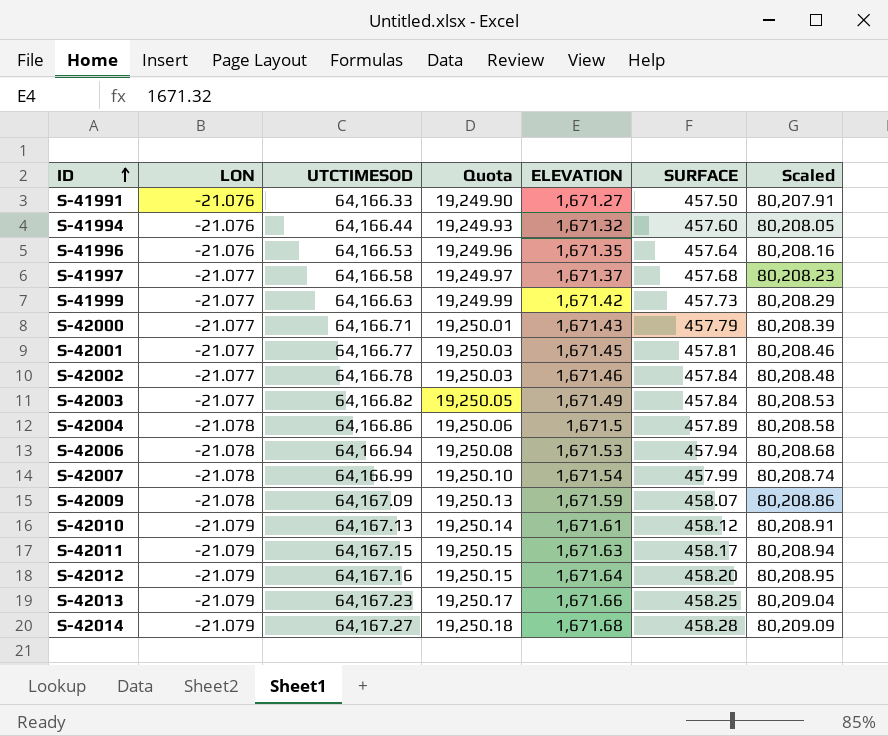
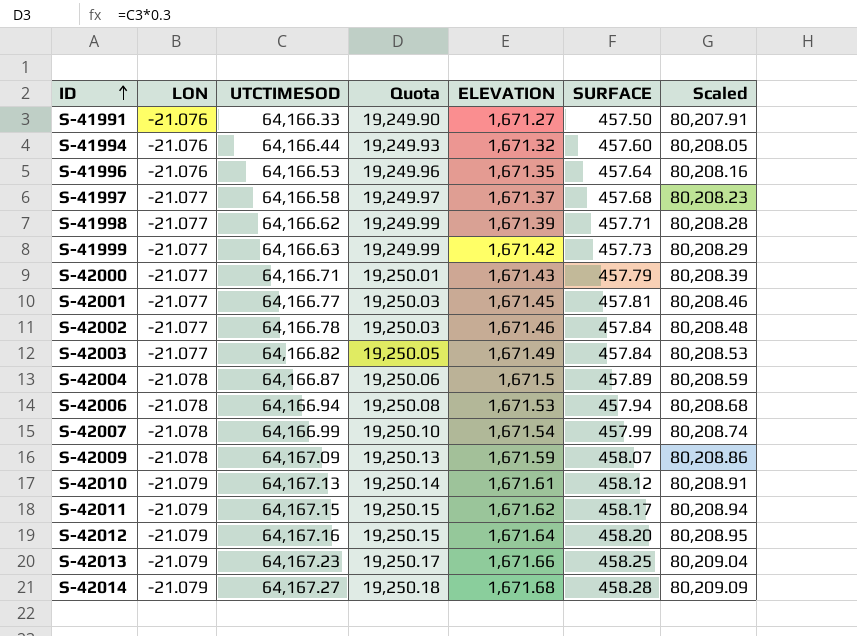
row S-41998: none -> -21.077 | 64,166.62 | 19,249.99 | 1,671.39 | 457.71 | 80,208.28
S-42004 | UTCTIMESOD: 64,166.86 -> 64,166.87
S-42004 | Scaled: 80,208.58 -> 80,208.59
S-42011 | ELEVATION: 1,671.63 -> 1,671.62

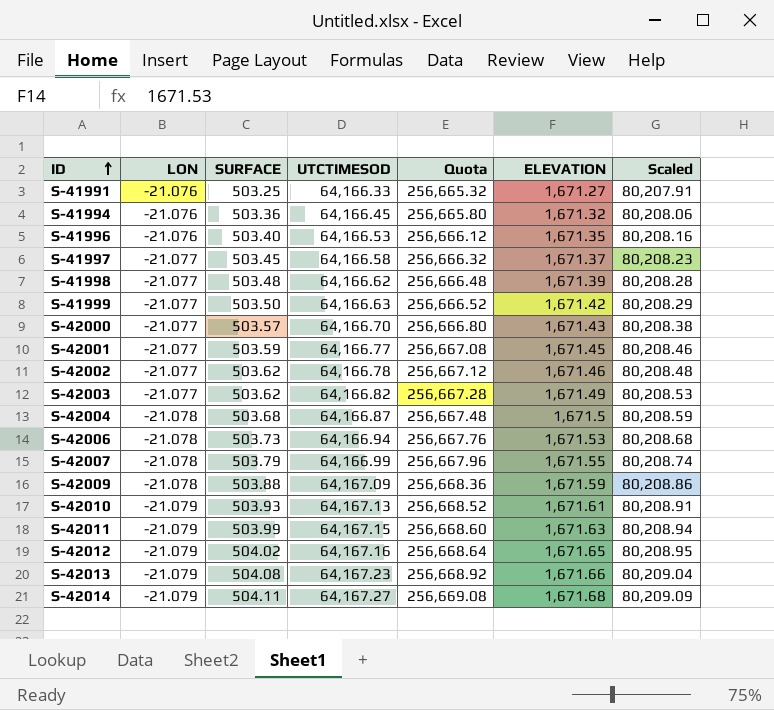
column SURFACE | position: 6 -> 3
column Quota | formula: [UTCTIMESOD] * 0.3 -> [UTCTIMESOD] * 4
S-41991 | SURFACE: 457.50 -> 503.25
S-41994 | SURFACE: 457.60 -> 503.36
S-41994 | UTCTIMESOD: 64,166.44 -> 64,166.45
S-41994 | Scaled: 80,208.05 -> 80,208.06
S-41996 | SURFACE: 457.64 -> 503.40
S-41997 | SURFACE: 457.68 -> 503.45
S-41998 | SURFACE: 457.71 -> 503.48
S-41999 | SURFACE: 457.73 -> 503.50
S-42000 | SURFACE: 457.79 -> 503.57
S-42000 | UTCTIMESOD: 64,166.71 -> 64,166.70
S-42000 | Scaled: 80,208.39 -> 80,208.38
S-42001 | SURFACE: 457.81 -> 503.59
S-42002 | SURFACE: 457.84 -> 503.62
S-42003 | SURFACE: 457.84 -> 503.62
S-42004 | SURFACE: 457.89 -> 503.68
S-42006 | SURFACE: 457.94 -> 503.73
S-42007 | SURFACE: 457.99 -> 503.79
S-42007 | ELEVATION: 1,671.54 -> 1,671.55
S-42009 | SURFACE: 458.07 -> 503.88
S-42010 | SURFACE: 458.12 -> 503.93
S-42011 | SURFACE: 458.17 -> 503.99
S-42011 | ELEVATION: 1,671.62 -> 1,671.63
S-42012 | SURFACE: 458.20 -> 504.02
S-42012 | ELEVATION: 1,671.64 -> 1,671.65
S-42013 | SURFACE: 458.25 -> 504.08
S-42014 | SURFACE: 458.28 -> 504.11

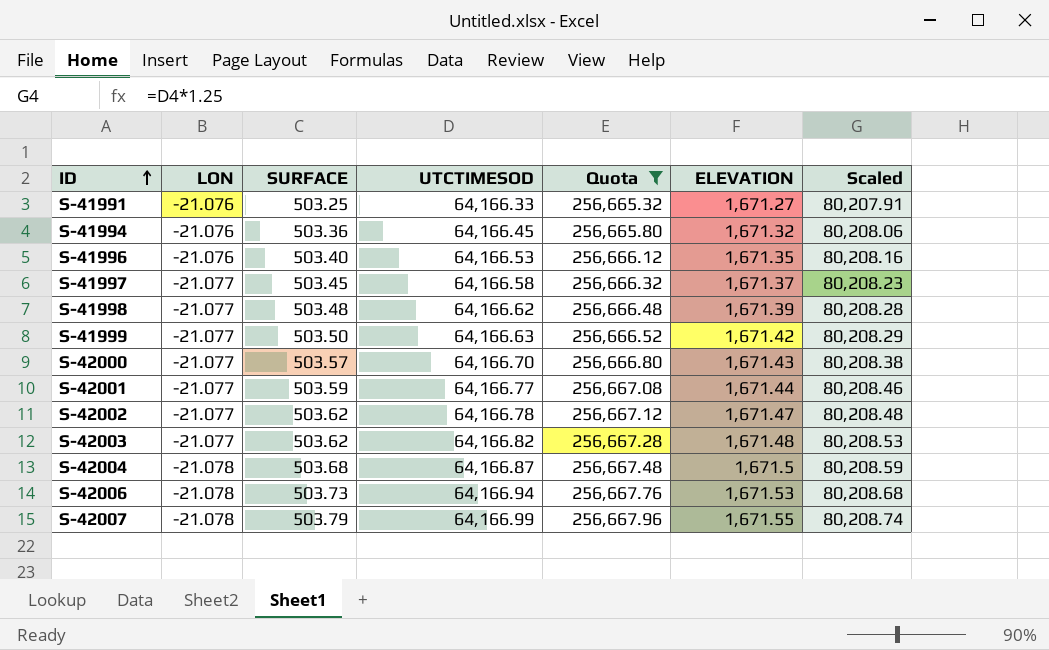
filter: none -> Quota <= 256,667.96
S-42001 | ELEVATION: 1,671.45 -> 1,671.44
S-42002 | ELEVATION: 1,671.46 -> 1,671.47
S-42003 | ELEVATION: 1,671.49 -> 1,671.48

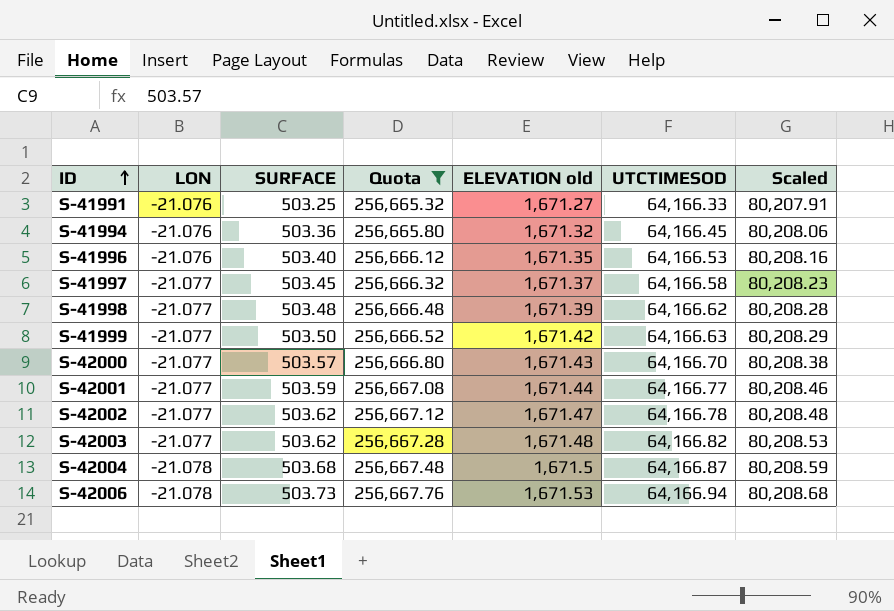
column name: ELEVATION -> ELEVATION old
column UTCTIMESOD | position: 4 -> 6
row S-42007: -21.078 | 503.79 | 64,166.99 | 256,667.96 | 1,671.55 | 80,208.74 -> none

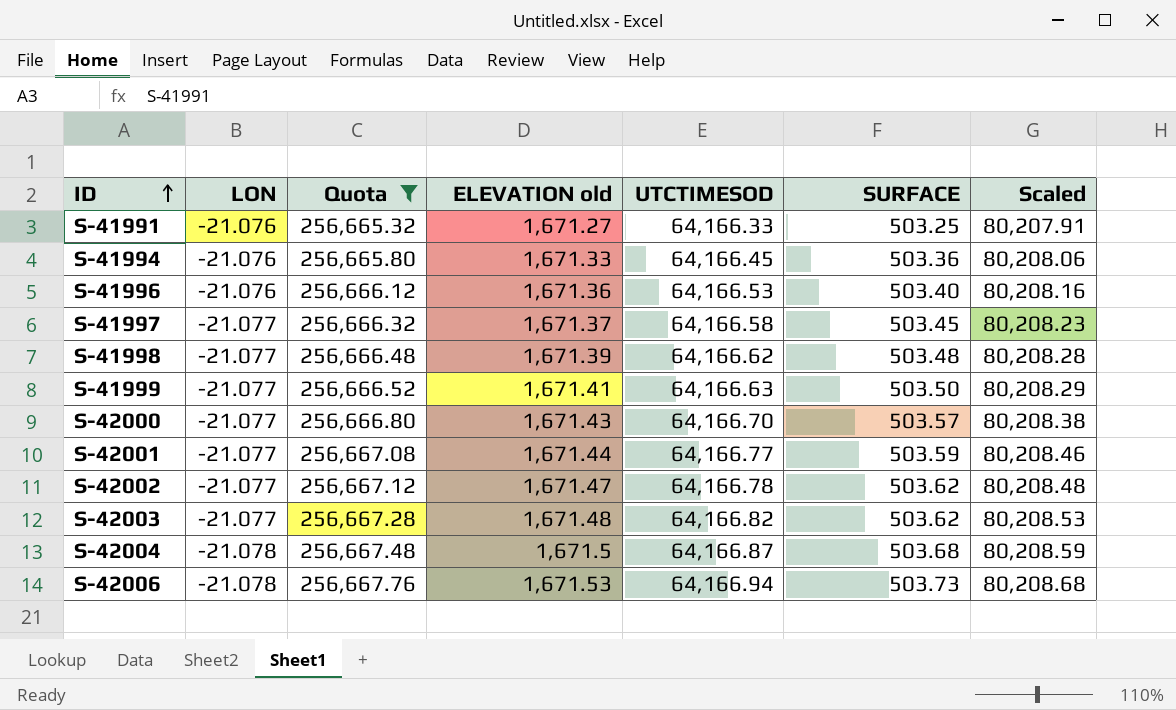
column SURFACE | position: 3 -> 6
S-41994 | ELEVATION old: 1,671.32 -> 1,671.33
S-41996 | ELEVATION old: 1,671.35 -> 1,671.36
S-41999 | ELEVATION old: 1,671.42 -> 1,671.41

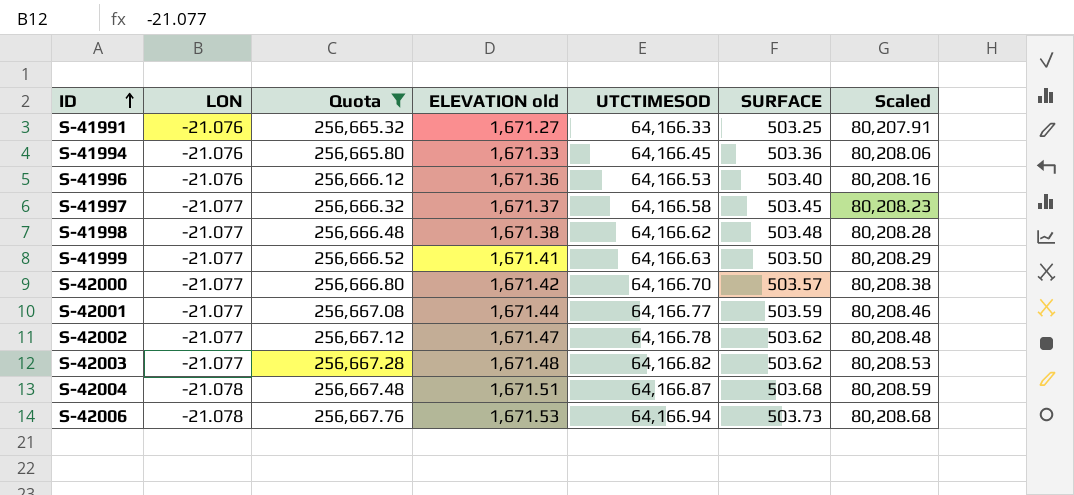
S-41998 | ELEVATION old: 1,671.39 -> 1,671.38
S-42000 | ELEVATION old: 1,671.43 -> 1,671.42
S-42004 | ELEVATION old: 1,671.5 -> 1,671.51

